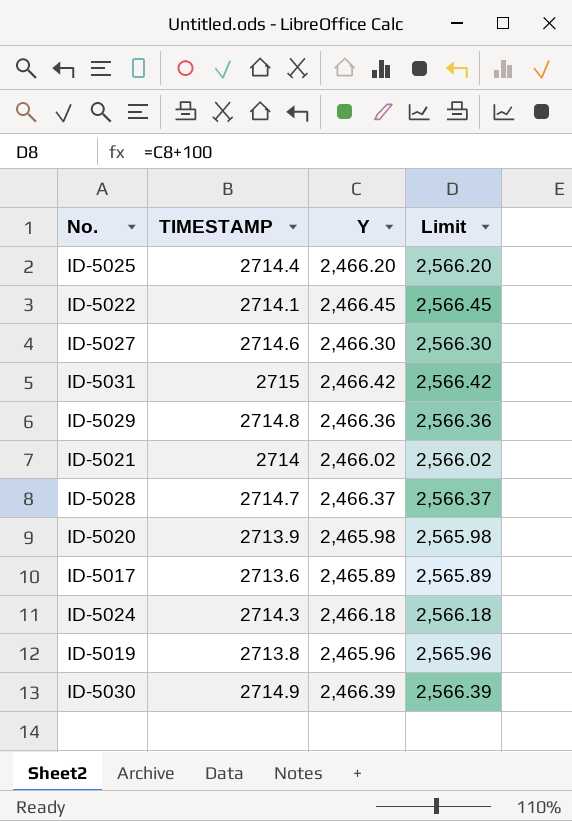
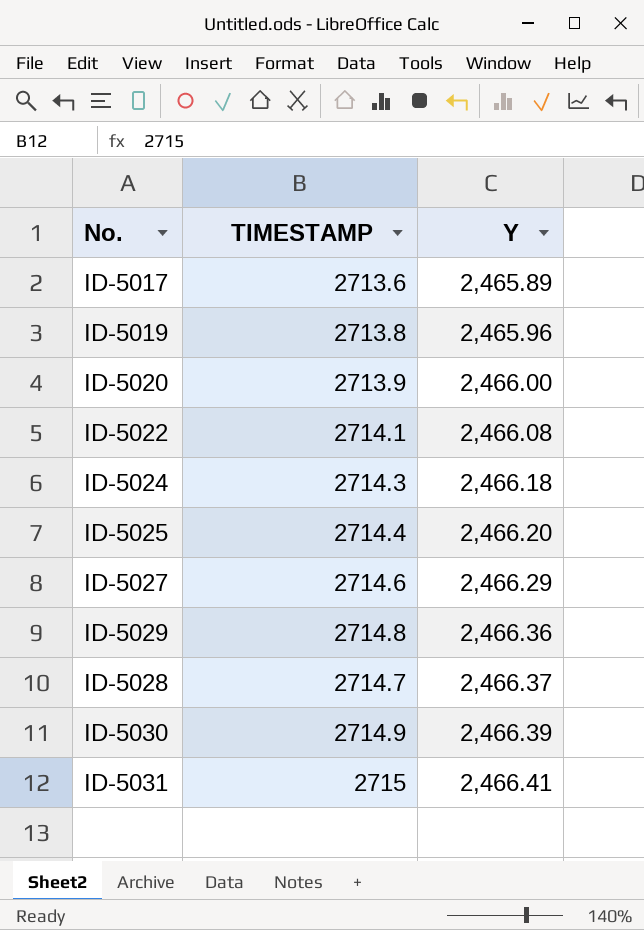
row order: none -> Y ascending
column Limit | formula: [Y] + 100 -> none
row ID-5021: 2714 | 2,466.02 | 2,566.02 -> none
ID-5020 | Y: 2,465.98 -> 2,466.00
ID-5022 | Y: 2,466.45 -> 2,466.08
ID-5027 | Y: 2,466.30 -> 2,466.29
ID-5031 | Y: 2,466.42 -> 2,466.41

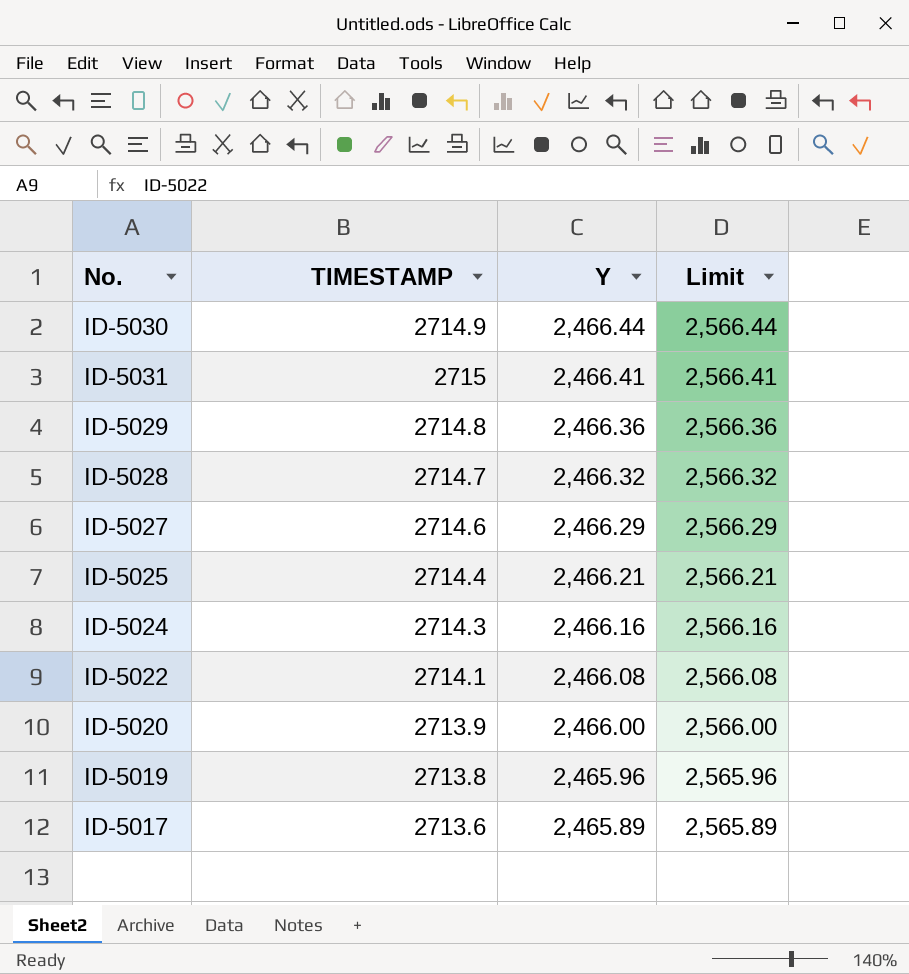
row order: Y ascending -> Y descending
column Limit | formula: none -> [Y] + 100
ID-5030 | Y: 2,466.39 -> 2,466.44
ID-5028 | Y: 2,466.37 -> 2,466.32
ID-5025 | Y: 2,466.20 -> 2,466.21
ID-5024 | Y: 2,466.18 -> 2,466.16

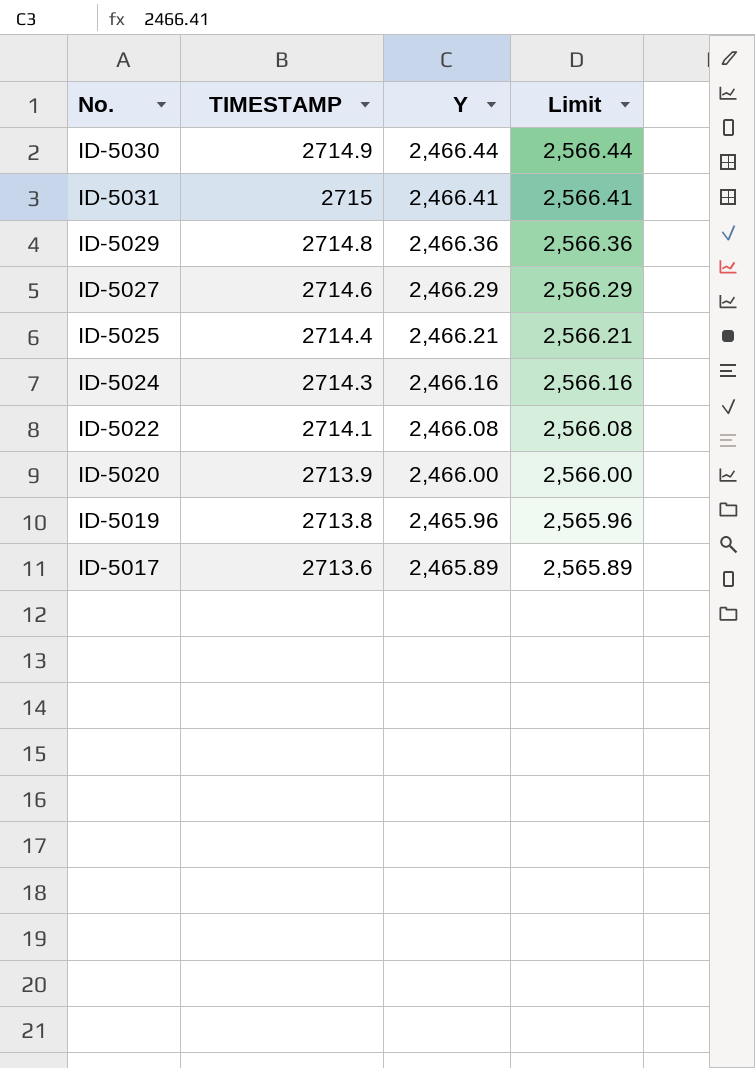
row ID-5028: 2714.7 | 2,466.32 | 2,566.32 -> none

